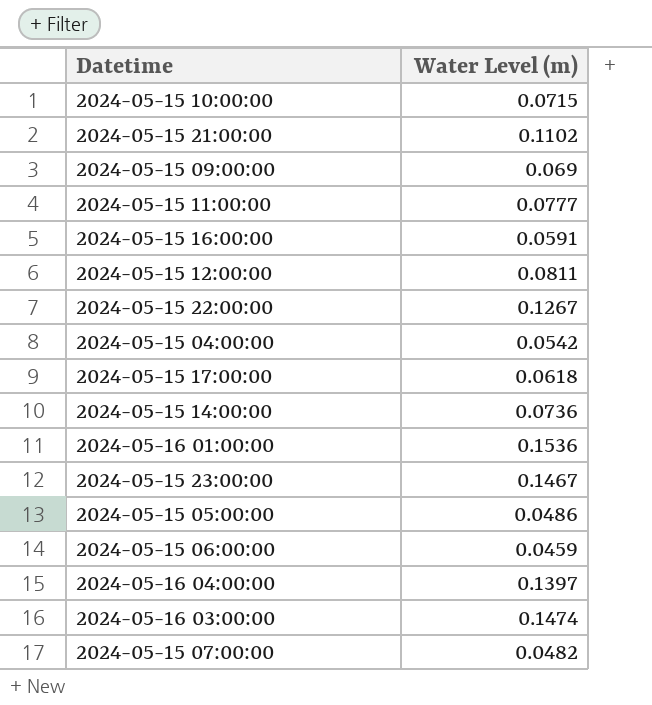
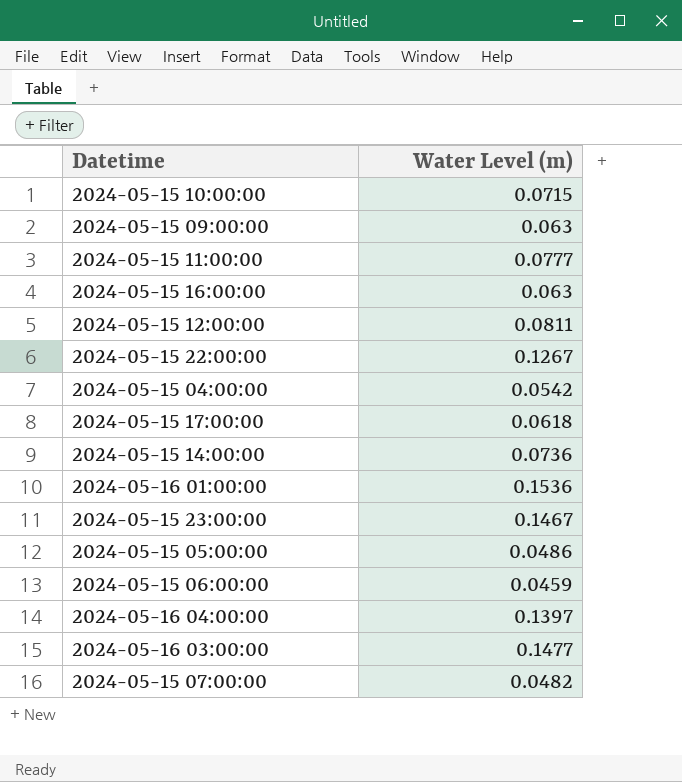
row 2024-05-15 21:00:00: 0.1102 -> none
2024-05-15 09:00:00 | Water Level (m): 0.069 -> 0.063
2024-05-15 16:00:00 | Water Level (m): 0.0591 -> 0.063
2024-05-16 03:00:00 | Water Level (m): 0.1474 -> 0.1477

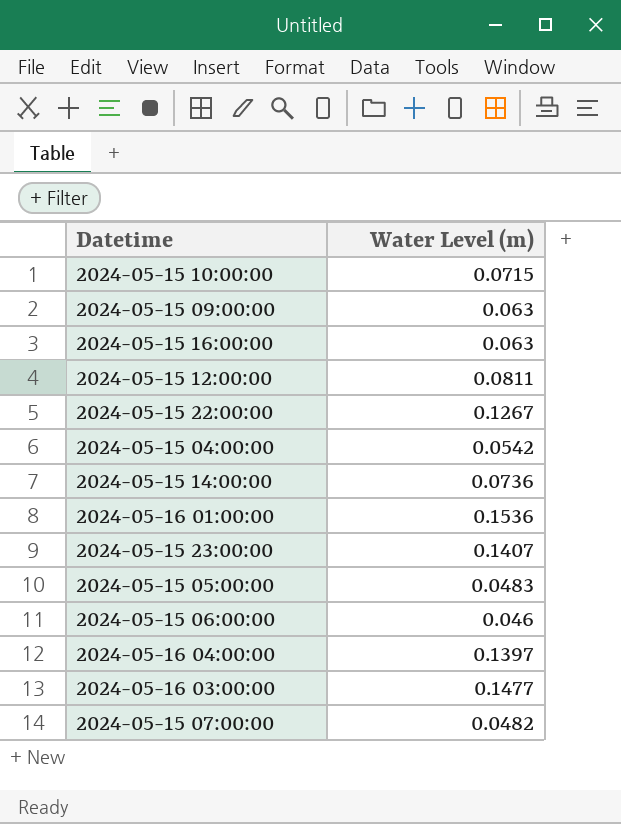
row 2024-05-15 11:00:00: 0.0777 -> none
row 2024-05-15 17:00:00: 0.0618 -> none
2024-05-15 23:00:00 | Water Level (m): 0.1467 -> 0.1407
2024-05-15 05:00:00 | Water Level (m): 0.0486 -> 0.0483
2024-05-15 06:00:00 | Water Level (m): 0.0459 -> 0.046

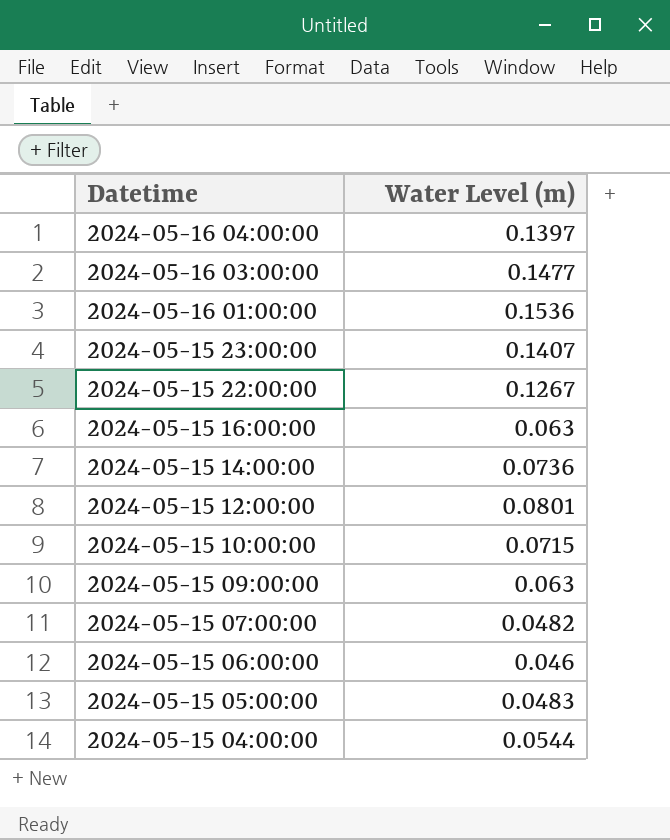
row order: none -> Datetime descending
2024-05-15 12:00:00 | Water Level (m): 0.0811 -> 0.0801
2024-05-15 04:00:00 | Water Level (m): 0.0542 -> 0.0544

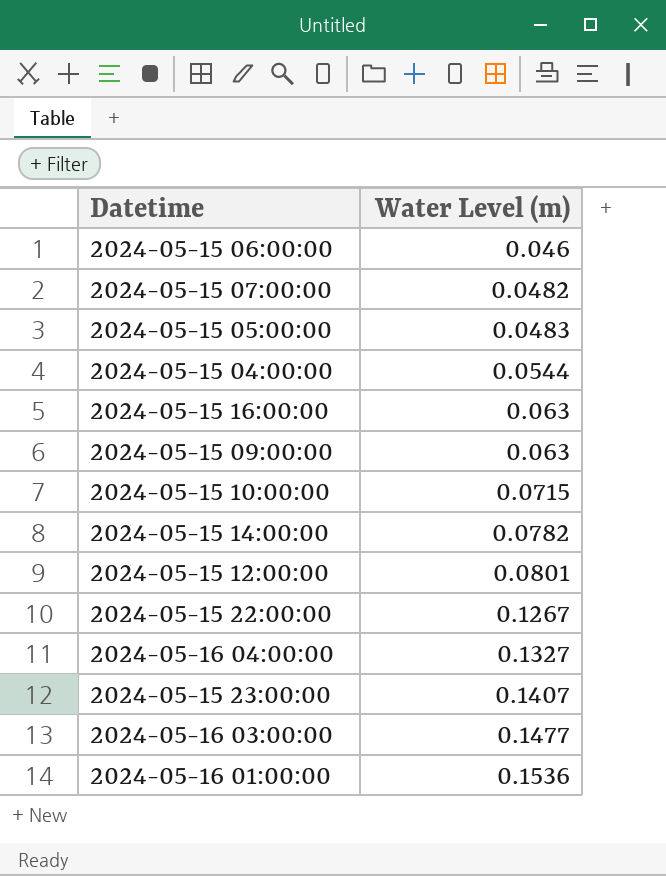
row order: Datetime descending -> Water Level (m) ascending
2024-05-15 14:00:00 | Water Level (m): 0.0736 -> 0.0782
2024-05-16 04:00:00 | Water Level (m): 0.1397 -> 0.1327

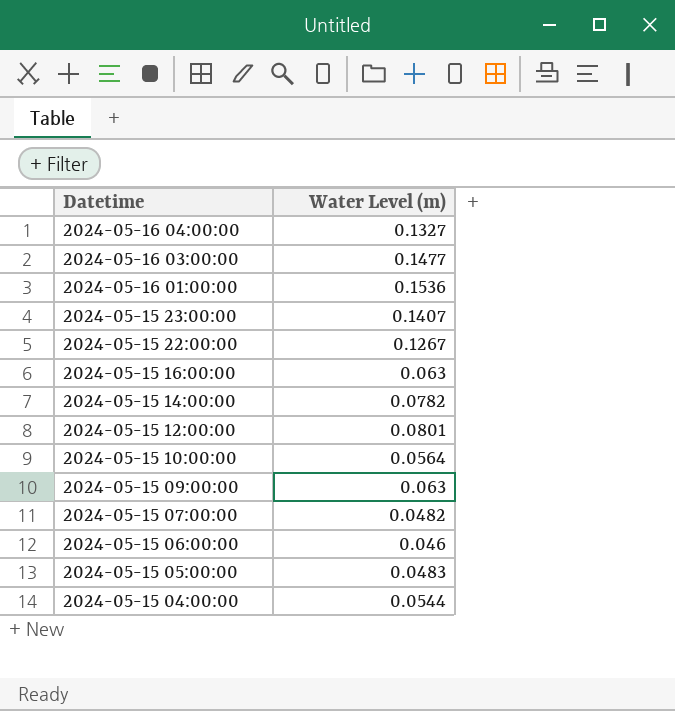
row order: Water Level (m) ascending -> Datetime descending
2024-05-15 10:00:00 | Water Level (m): 0.0715 -> 0.0564

